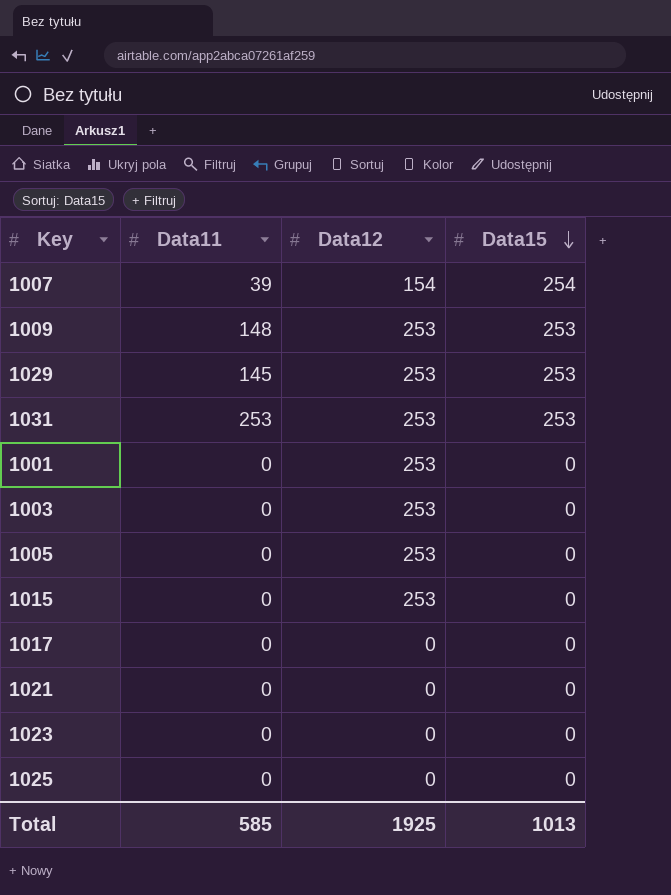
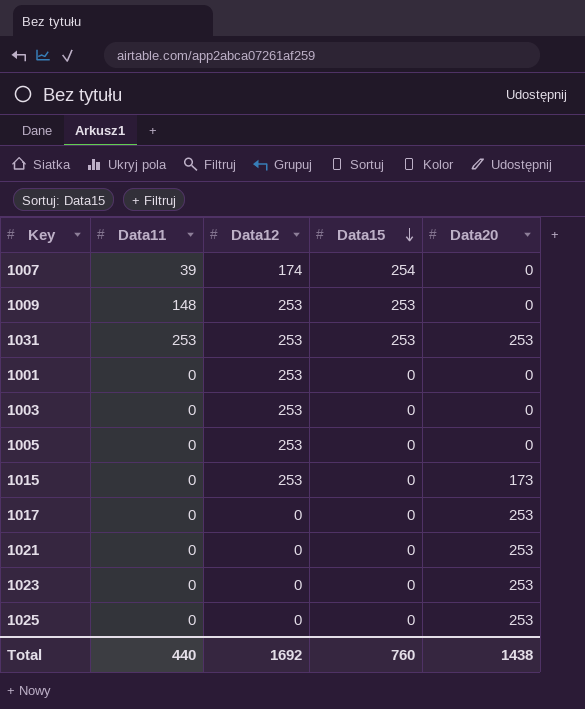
column Data20 | position: none -> 5
row 1029: 145 | 253 | 253 -> none
1007 | Data12: 154 -> 174
Total | Data11: 585 -> 440
Total | Data12: 1925 -> 1692
Total | Data15: 1013 -> 760

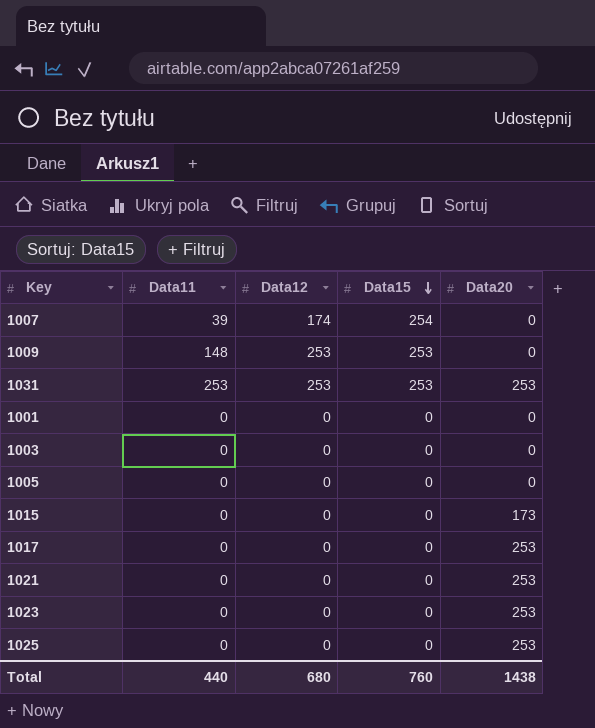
1001 | Data12: 253 -> 0
1003 | Data12: 253 -> 0
1005 | Data12: 253 -> 0
1015 | Data12: 253 -> 0
Total | Data12: 1692 -> 680

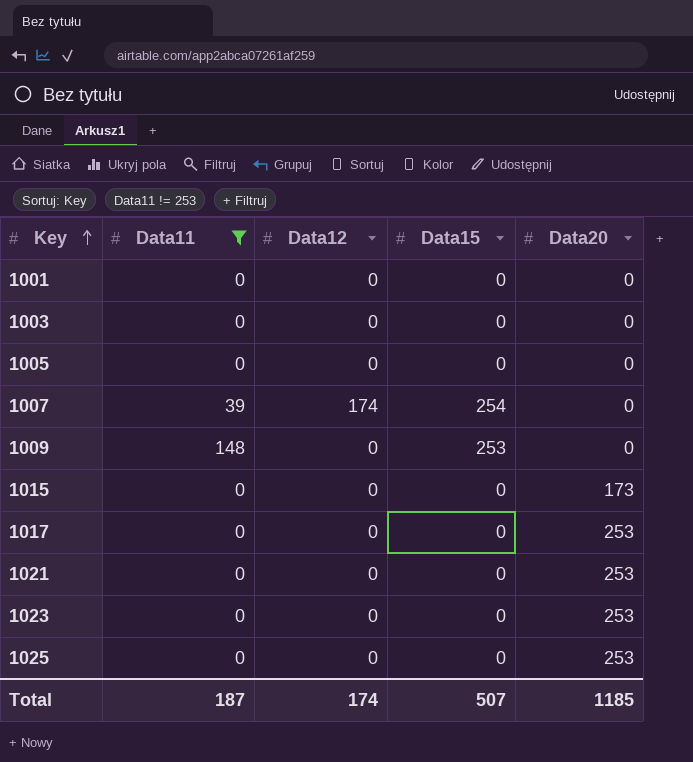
filter: none -> Data11 != 253
row order: Data15 descending -> Key ascending
1009 | Data12: 253 -> 0
Total | Data11: 440 -> 187
Total | Data12: 680 -> 174
Total | Data15: 760 -> 507
Total | Data20: 1438 -> 1185

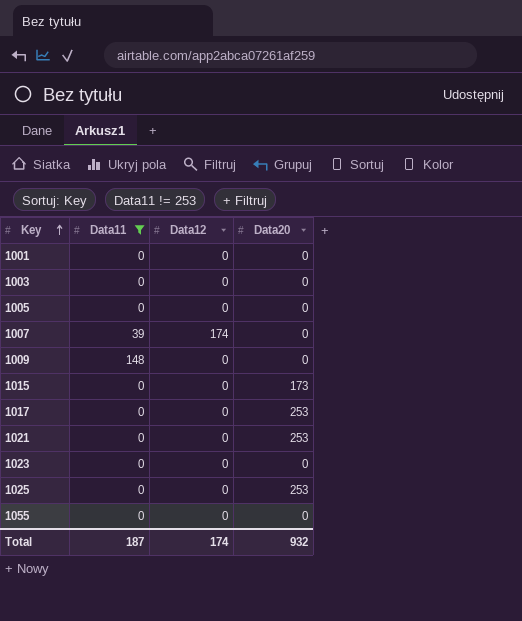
column Data15 | position: 4 -> none
1023 | Data20: 253 -> 0
row 1055: none -> 0 | 0 | 0
Total | Data20: 1185 -> 932

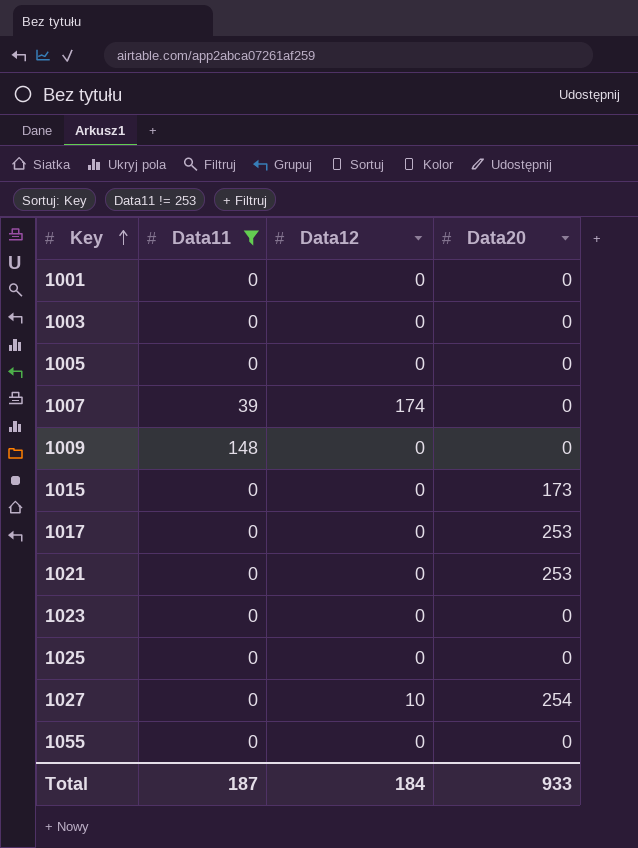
1025 | Data20: 253 -> 0
row 1027: none -> 0 | 10 | 254
Total | Data12: 174 -> 184
Total | Data20: 932 -> 933

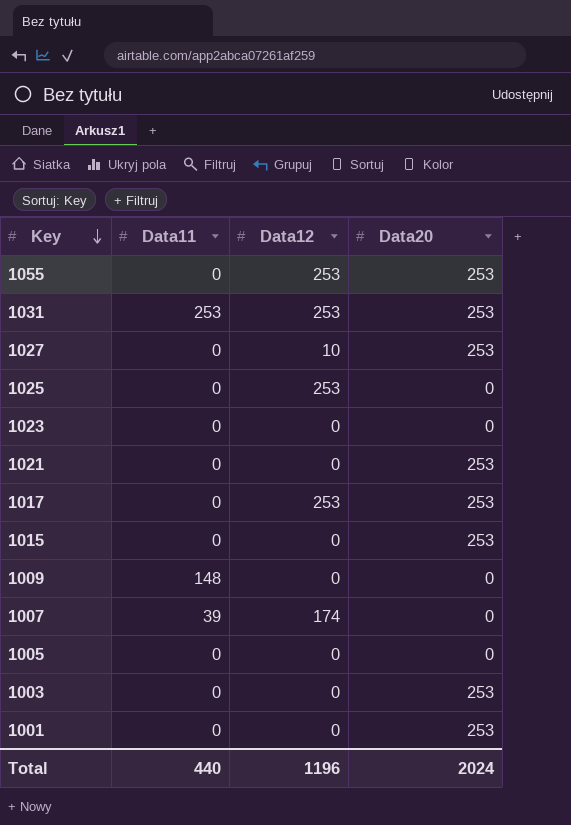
filter: Data11 != 253 -> none
row order: Key ascending -> Key descending
1055 | Data12: 0 -> 253
1055 | Data20: 0 -> 253
1027 | Data20: 254 -> 253
1025 | Data12: 0 -> 253
1017 | Data12: 0 -> 253
1015 | Data20: 173 -> 253
1003 | Data20: 0 -> 253
1001 | Data20: 0 -> 253
Total | Data11: 187 -> 440
Total | Data12: 184 -> 1196
Total | Data20: 933 -> 2024

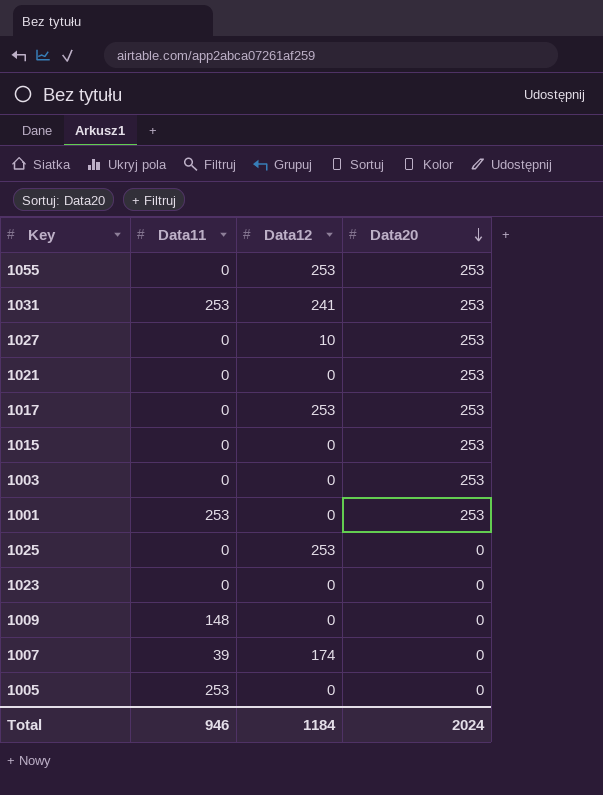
row order: Key descending -> Data20 descending
1031 | Data12: 253 -> 241
1001 | Data11: 0 -> 253
1005 | Data11: 0 -> 253
Total | Data11: 440 -> 946
Total | Data12: 1196 -> 1184

